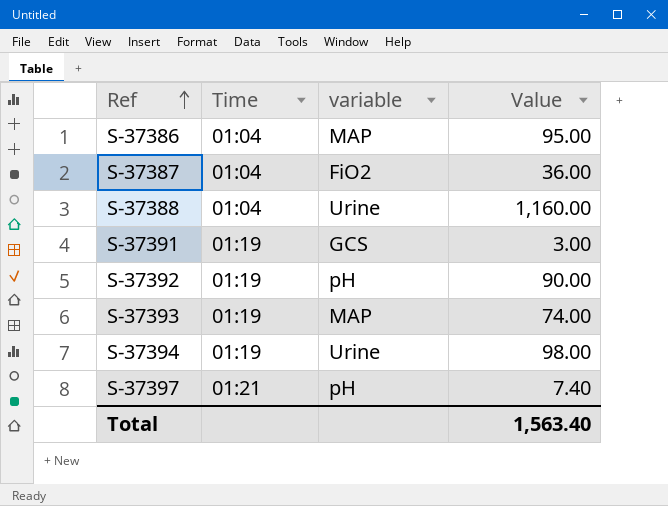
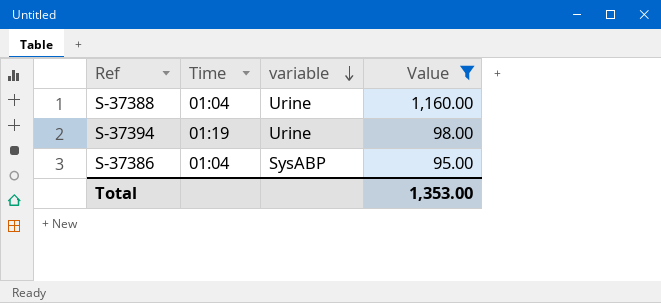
filter: none -> Value >= 95.00
row order: Ref ascending -> variable descending
S-37386 | variable: MAP -> SysABP
Total | Value: 1,563.40 -> 1,353.00

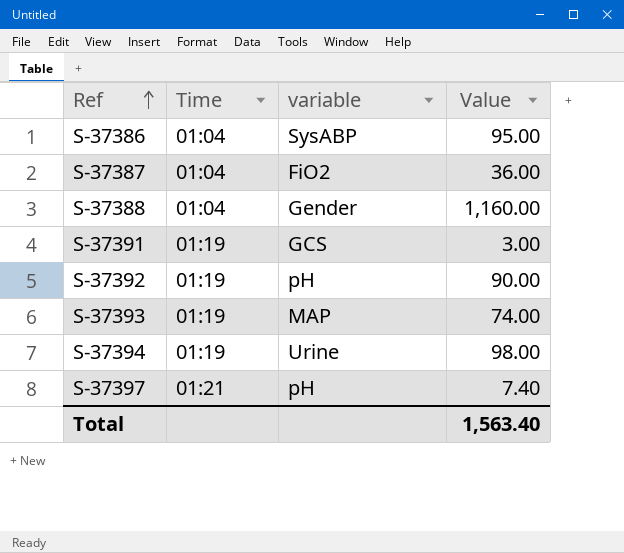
filter: Value >= 95.00 -> none
row order: variable descending -> Ref ascending
S-37388 | variable: Urine -> Gender
Total | Value: 1,353.00 -> 1,563.40

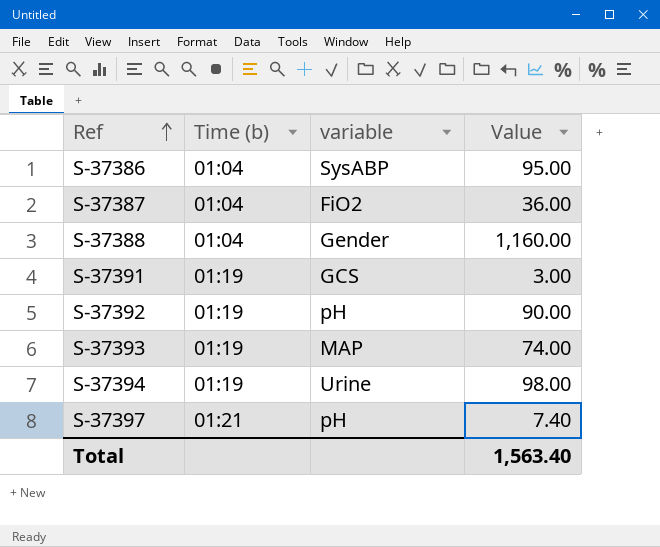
column name: Time -> Time (b)

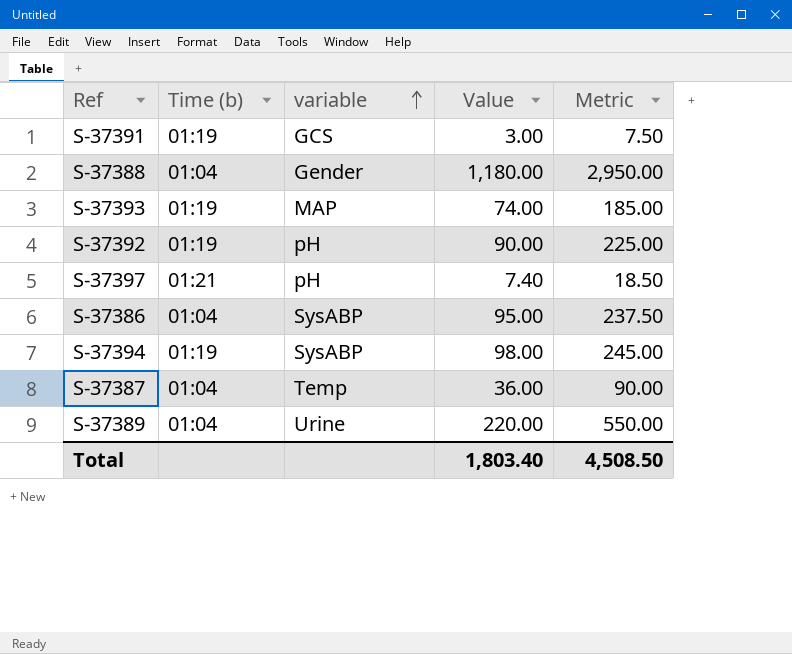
row order: Ref ascending -> variable ascending
column Metric | formula: none -> [Value] * 2.5
S-37388 | Value: 1,160.00 -> 1,180.00
S-37394 | variable: Urine -> SysABP
S-37387 | variable: FiO2 -> Temp
row S-37389: none -> 01:04 | Urine | 220.00 | 550.00
Total | Value: 1,563.40 -> 1,803.40

